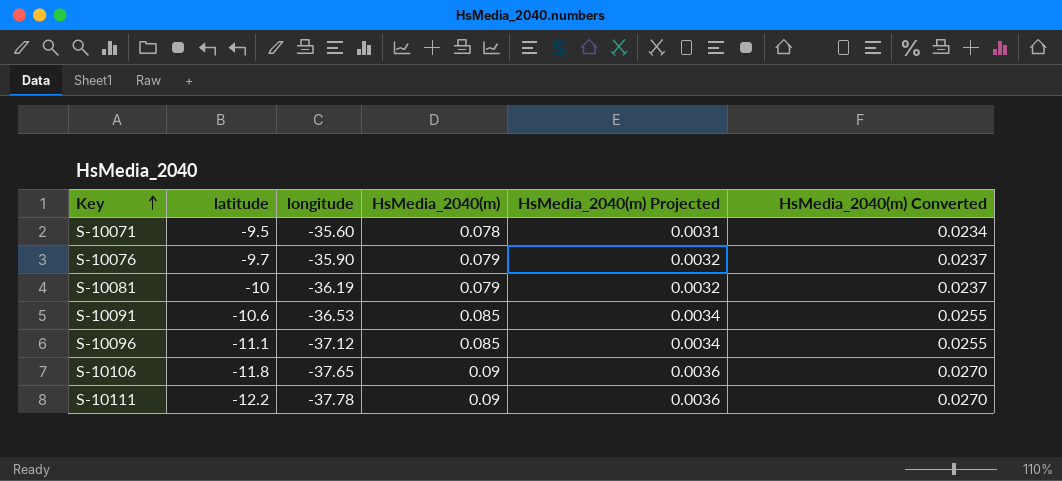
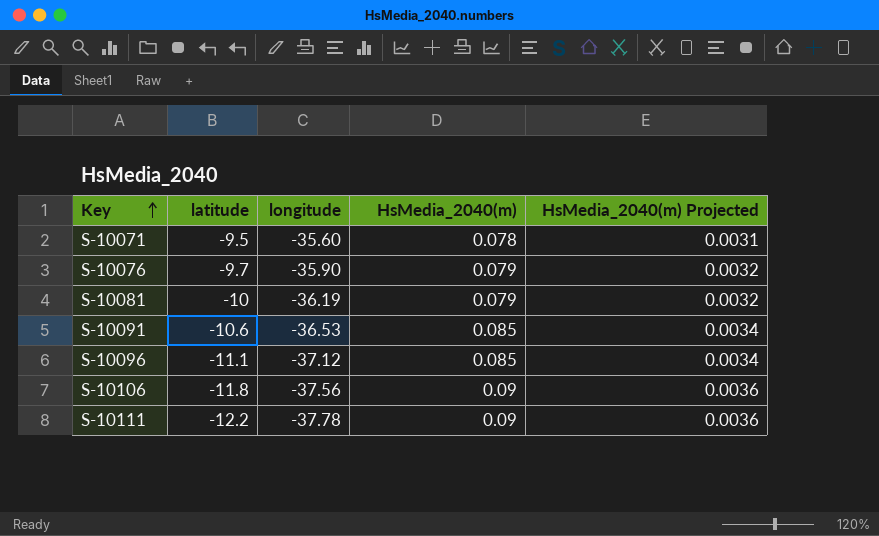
column HsMedia_2040(m) Converted | formula: [HsMedia_2040(m)] * 0.3 -> none
S-10106 | longitude: -37.65 -> -37.56

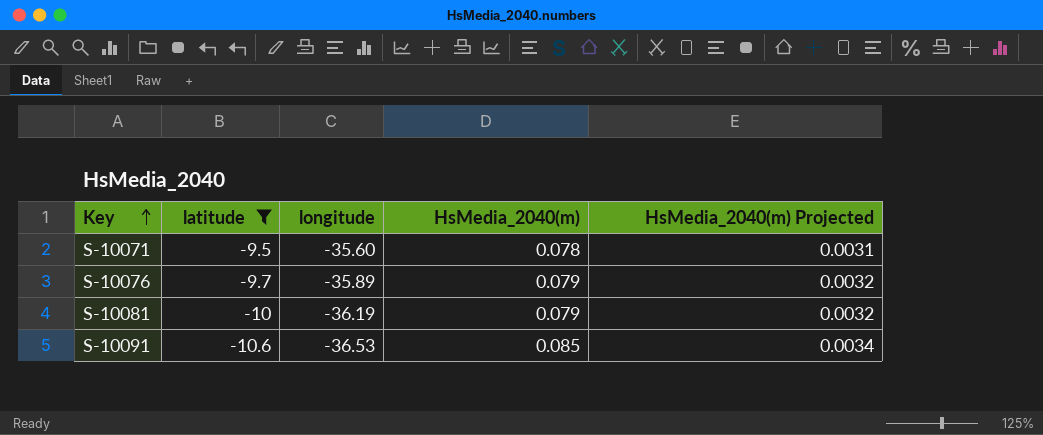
filter: none -> latitude >= -10.6
S-10076 | longitude: -35.90 -> -35.89

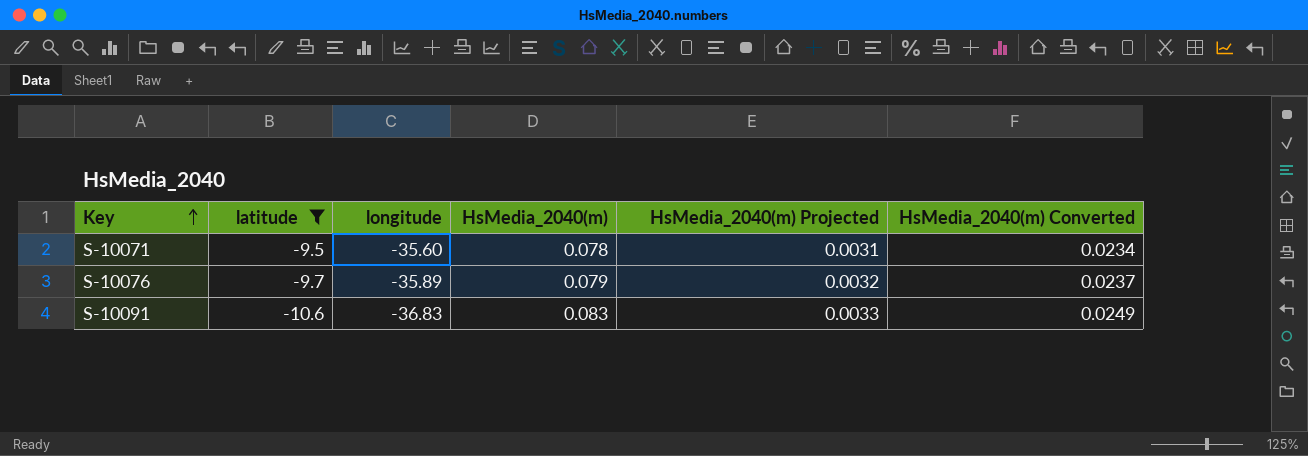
column HsMedia_2040(m) Converted | formula: none -> [HsMedia_2040(m)] * 0.3
row S-10081: -10 | -36.19 | 0.079 | 0.0032 -> none
S-10091 | longitude: -36.53 -> -36.83
S-10091 | HsMedia_2040(m): 0.085 -> 0.083
S-10091 | HsMedia_2040(m) Projected: 0.0034 -> 0.0033

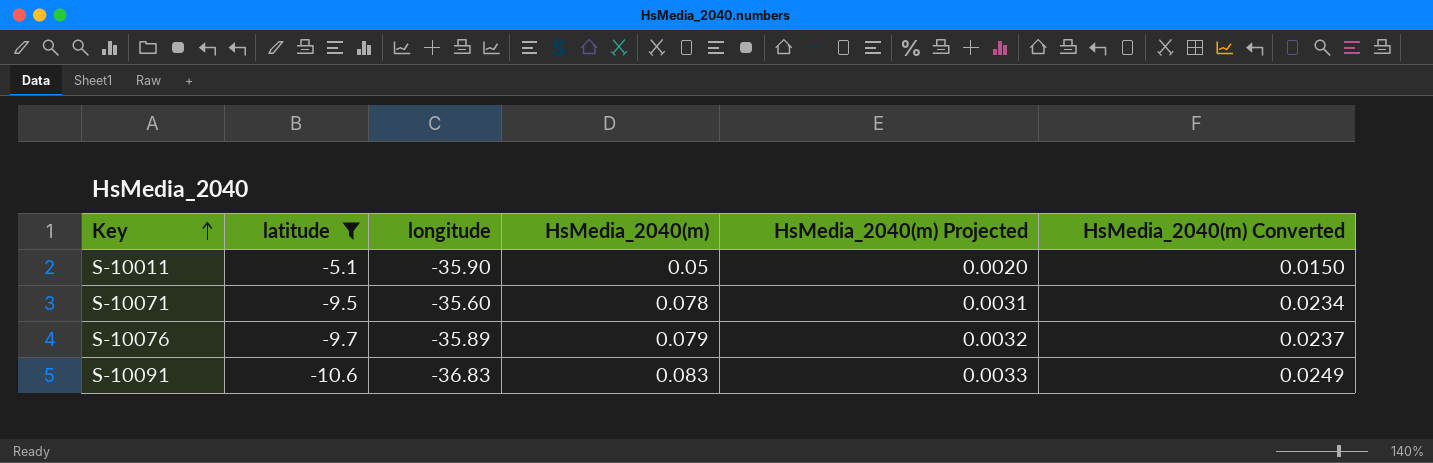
row S-10011: none -> -5.1 | -35.90 | 0.05 | 0.0020 | 0.0150

